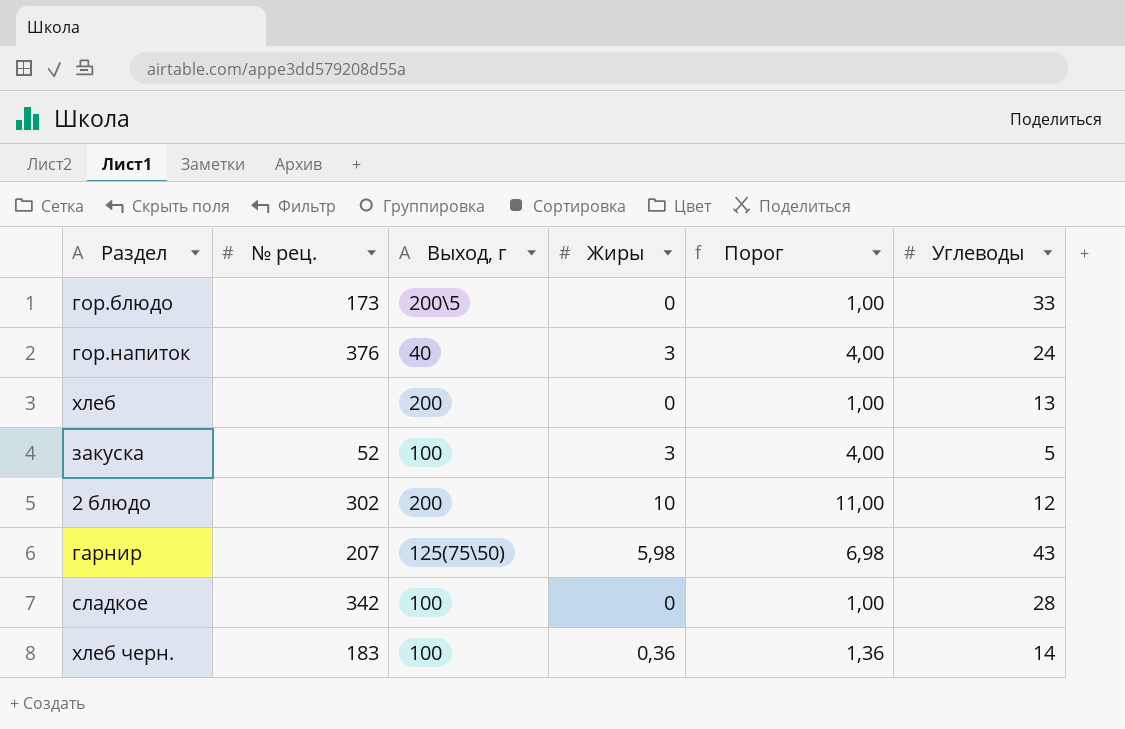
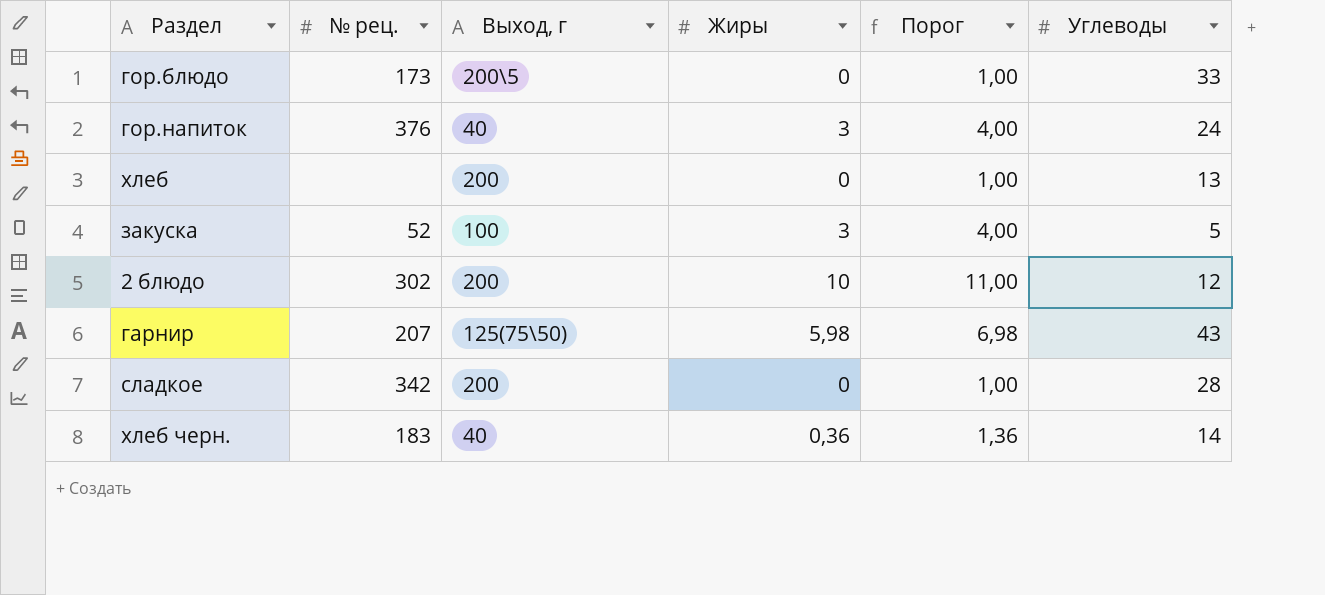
сладкое | Выход, г: 100 -> 200
хлеб черн. | Выход, г: 100 -> 40

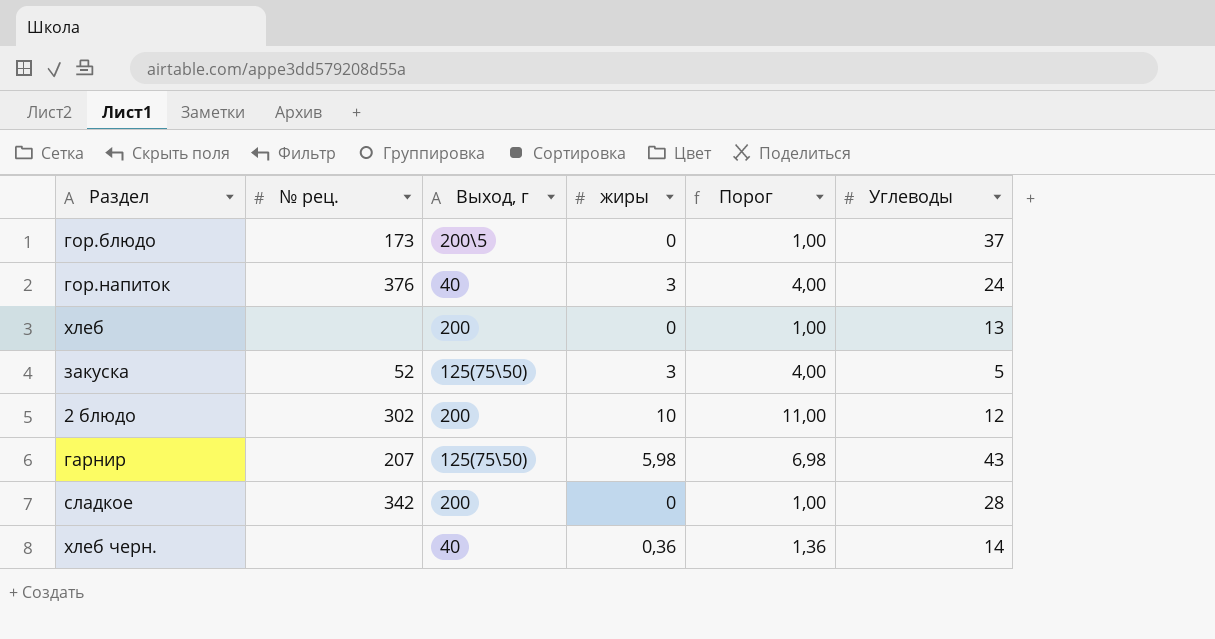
column name: Жиры -> жиры
гор.блюдо | Углеводы: 33 -> 37
закуска | Выход, г: 100 -> 125(75\50)
хлеб черн. | № рец.: 183 -> none

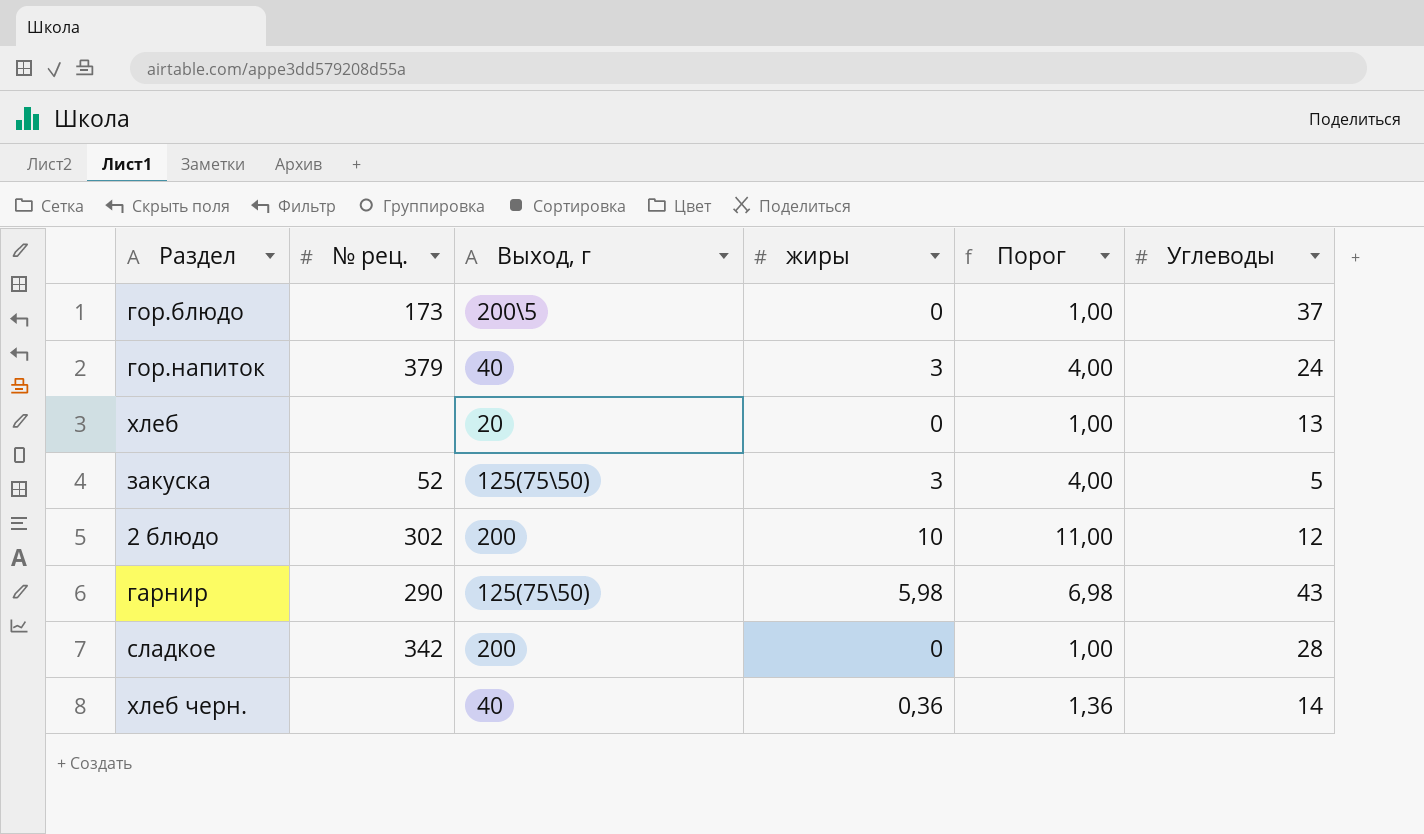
гор.напиток | № рец.: 376 -> 379
хлеб | Выход, г: 200 -> 20
гарнир | № рец.: 207 -> 290

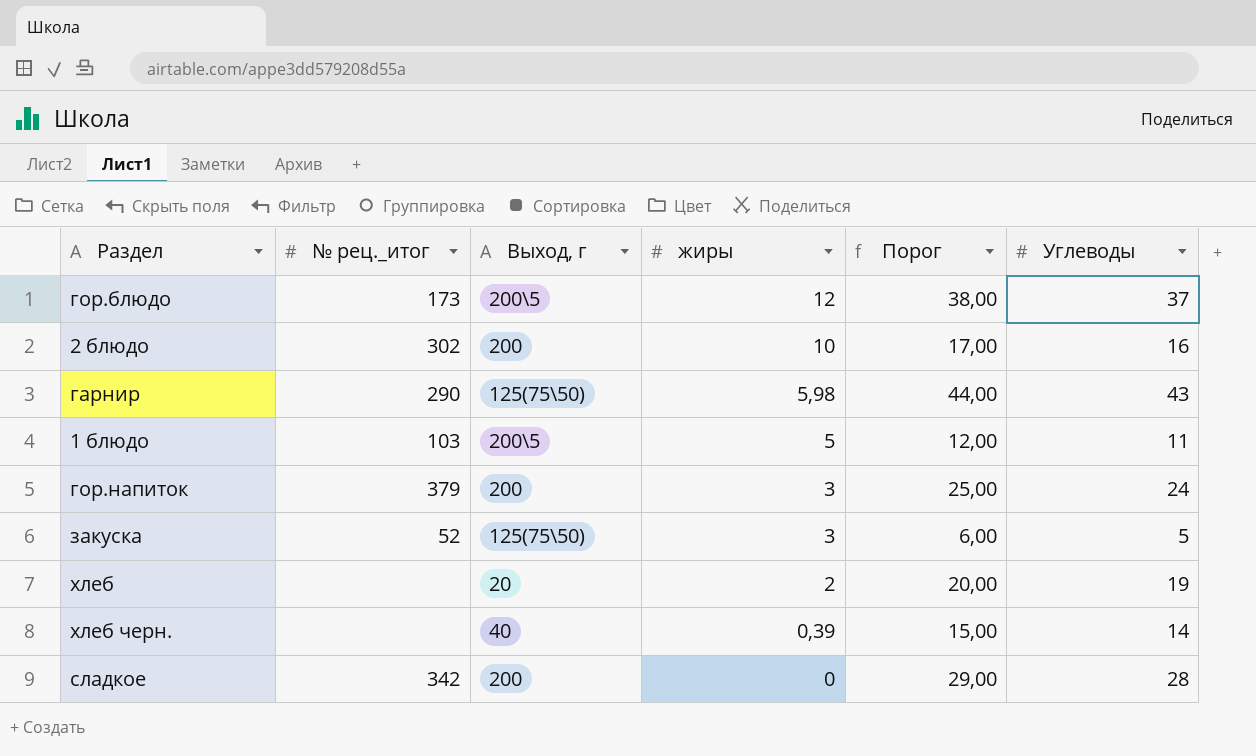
row order: none -> жиры descending
column name: № рец. -> № рец._итог
column Порог | formula: [жиры] + 1 -> [Углеводы] + 1
гор.блюдо | жиры: 0 -> 12
2 блюдо | Углеводы: 12 -> 16
row 1 блюдо: none -> 103 | 200\5 | 5 | 12,00 | 11
гор.напиток | Выход, г: 40 -> 200
хлеб | жиры: 0 -> 2
хлеб | Углеводы: 13 -> 19
хлеб черн. | жиры: 0,36 -> 0,39

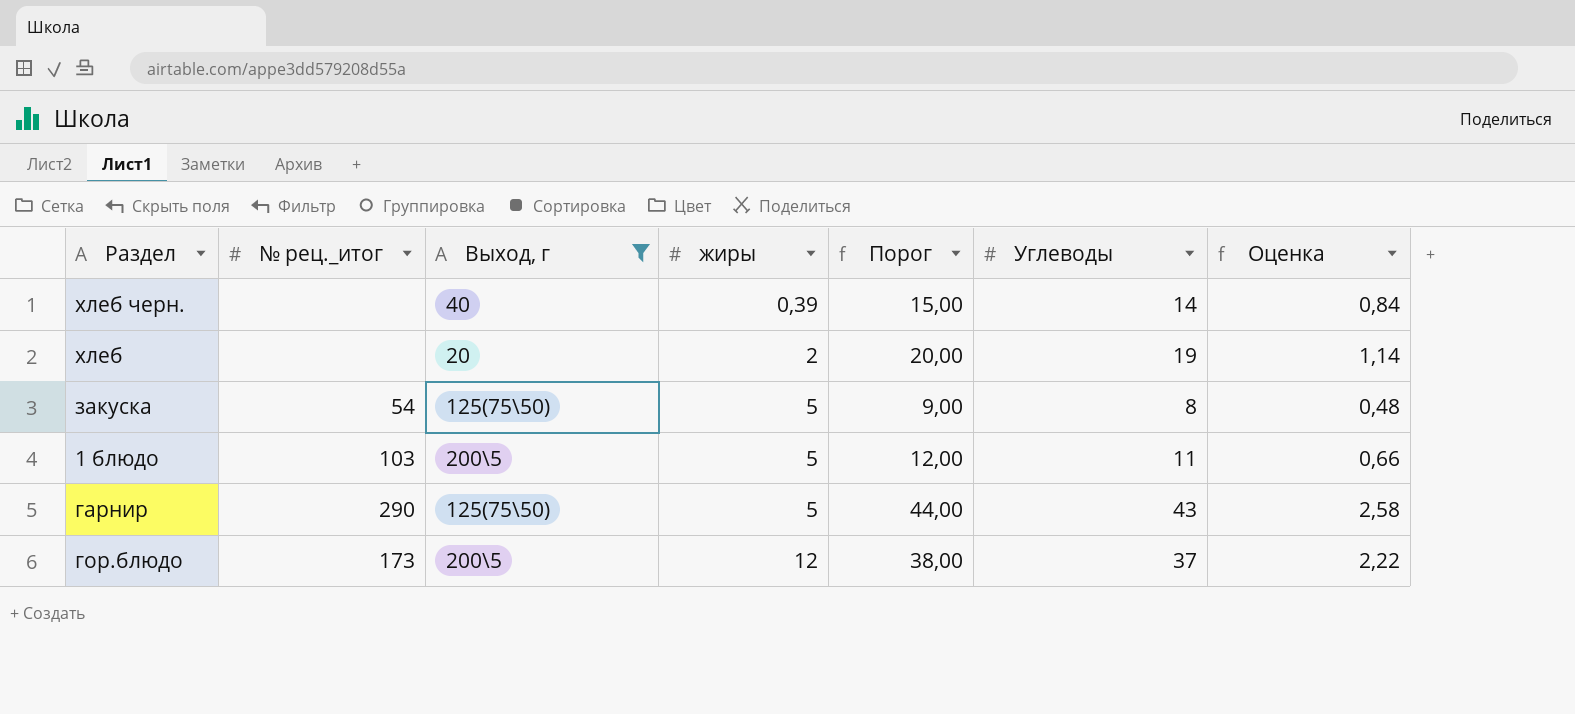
filter: none -> Выход, г != 200
row order: жиры descending -> жиры ascending
column Оценка | formula: none -> [Углеводы] * 0,06
закуска | № рец._итог: 52 -> 54
закуска | жиры: 3 -> 5
закуска | Порог: 6,00 -> 9,00
закуска | Углеводы: 5 -> 8
гарнир | жиры: 5,98 -> 5

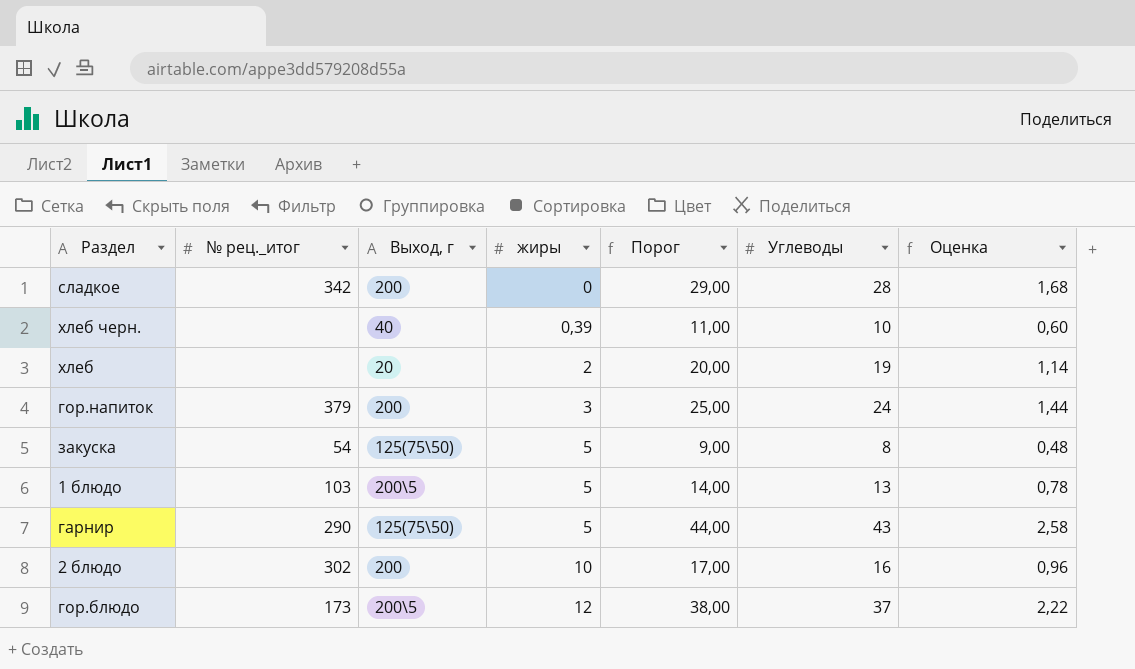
filter: Выход, г != 200 -> none
хлеб черн. | Порог: 15,00 -> 11,00
хлеб черн. | Углеводы: 14 -> 10
хлеб черн. | Оценка: 0,84 -> 0,60
1 блюдо | Порог: 12,00 -> 14,00
1 блюдо | Углеводы: 11 -> 13
1 блюдо | Оценка: 0,66 -> 0,78

